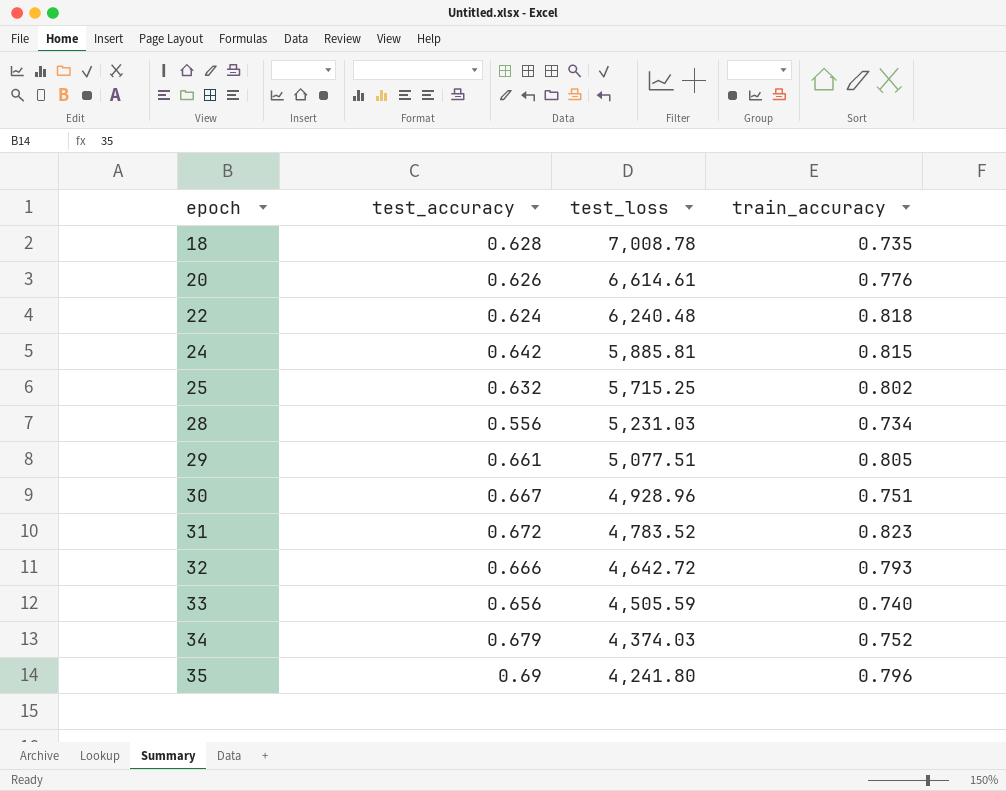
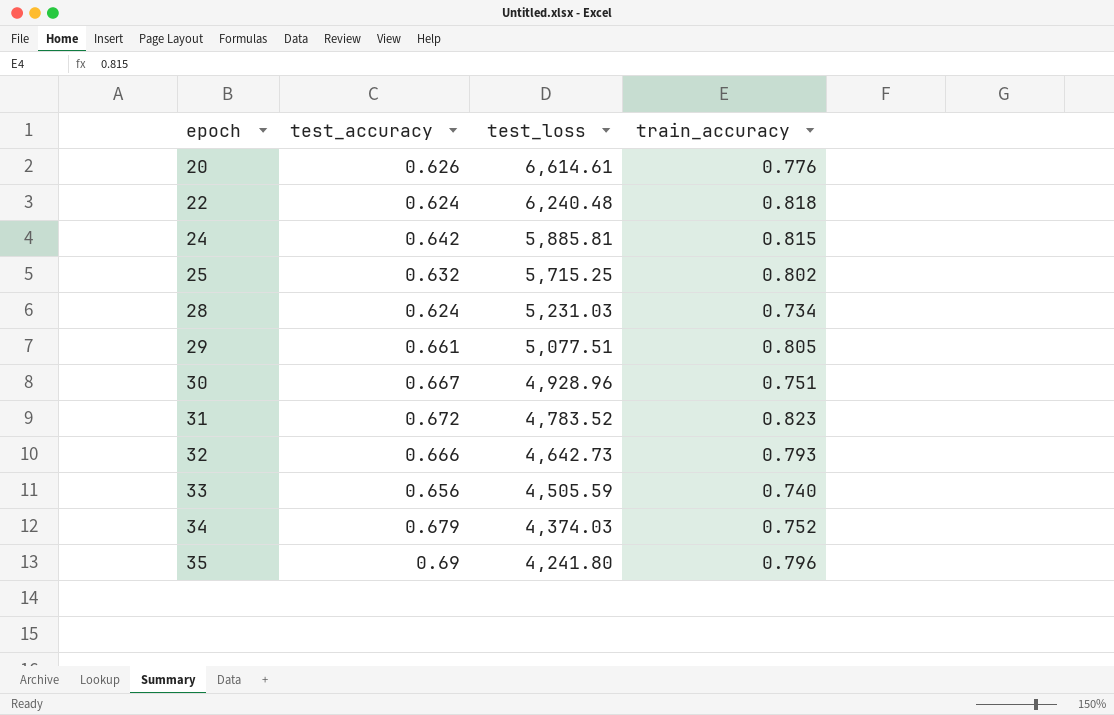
row 18: 0.628 | 7,008.78 | 0.735 -> none
28 | test_accuracy: 0.556 -> 0.624
32 | test_loss: 4,642.72 -> 4,642.73

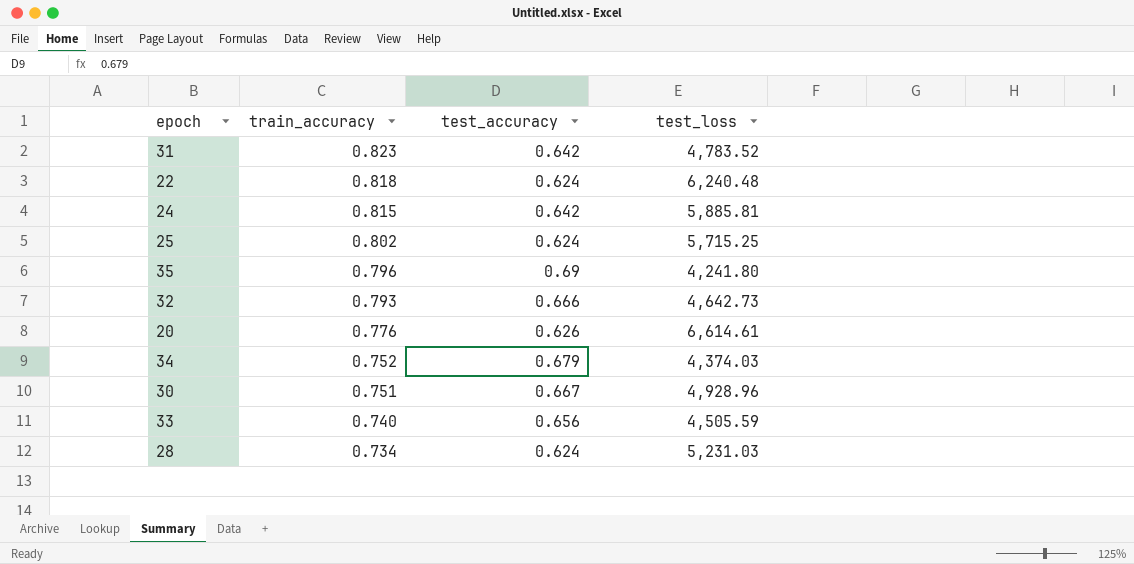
row order: epoch ascending -> train_accuracy descending
column train_accuracy | position: 4 -> 2
row 29: 0.661 | 5,077.51 | 0.805 -> none
31 | test_accuracy: 0.672 -> 0.642
25 | test_accuracy: 0.632 -> 0.624

